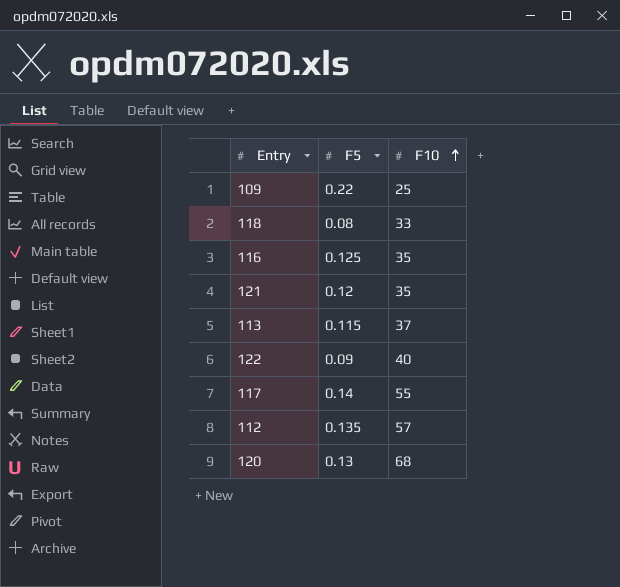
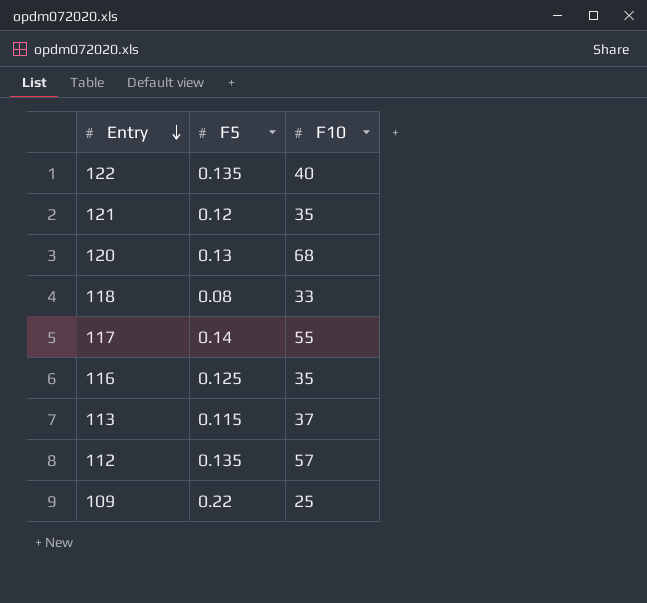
row order: F10 ascending -> Entry descending
122 | F5: 0.09 -> 0.135

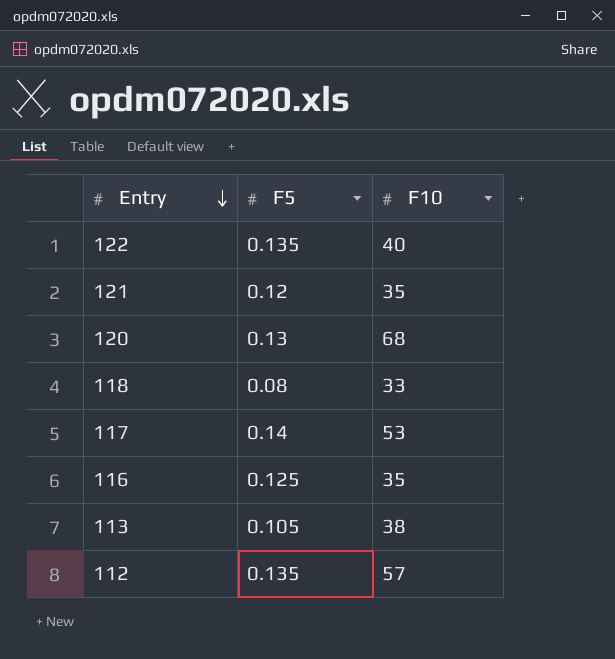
row 109: 0.22 | 25 -> none
117 | F10: 55 -> 53
113 | F5: 0.115 -> 0.105
113 | F10: 37 -> 38

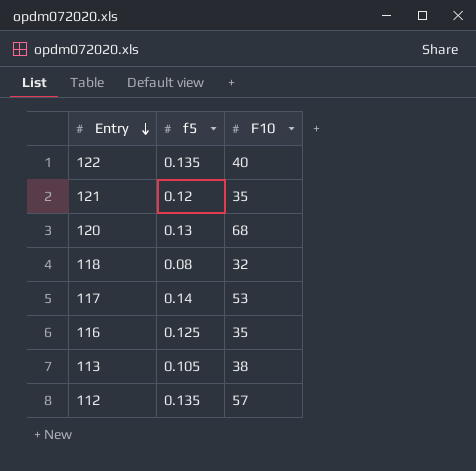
column name: F5 -> f5
118 | F10: 33 -> 32

